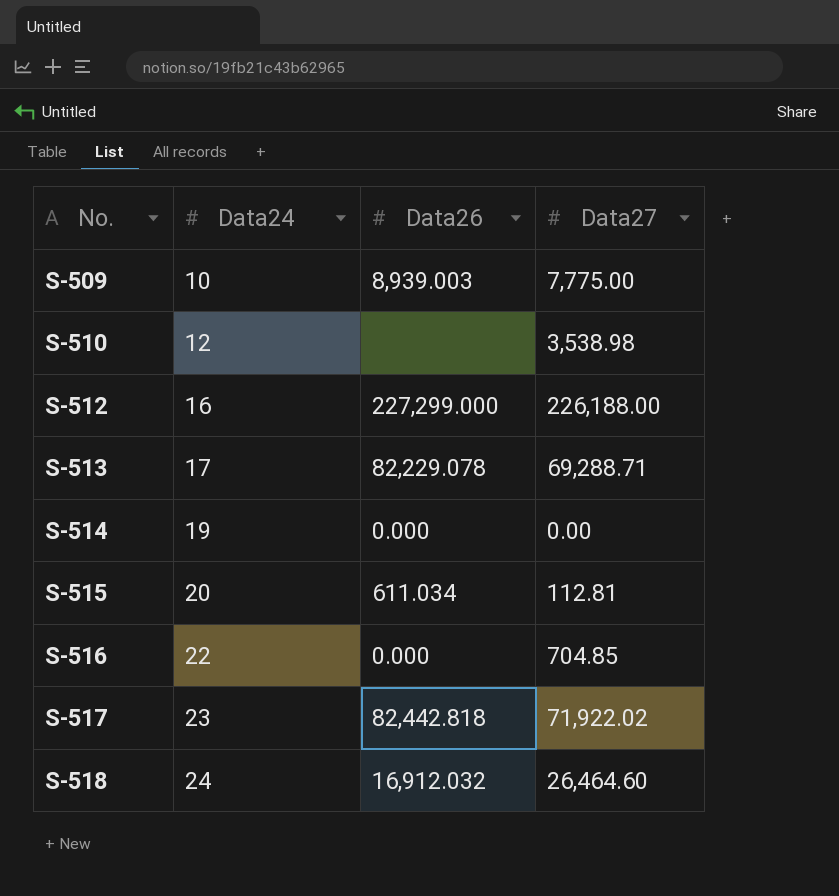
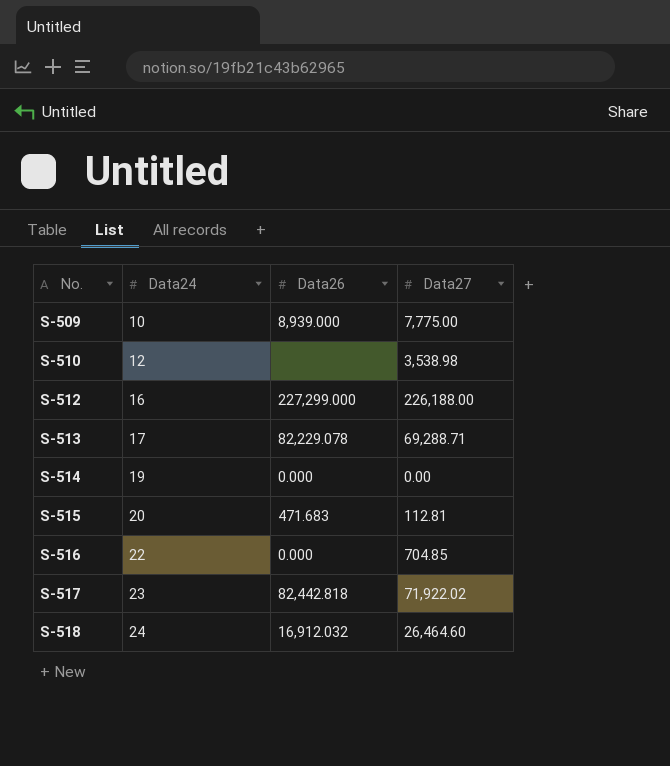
S-509 | Data26: 8,939.003 -> 8,939.000
S-515 | Data26: 611.034 -> 471.683

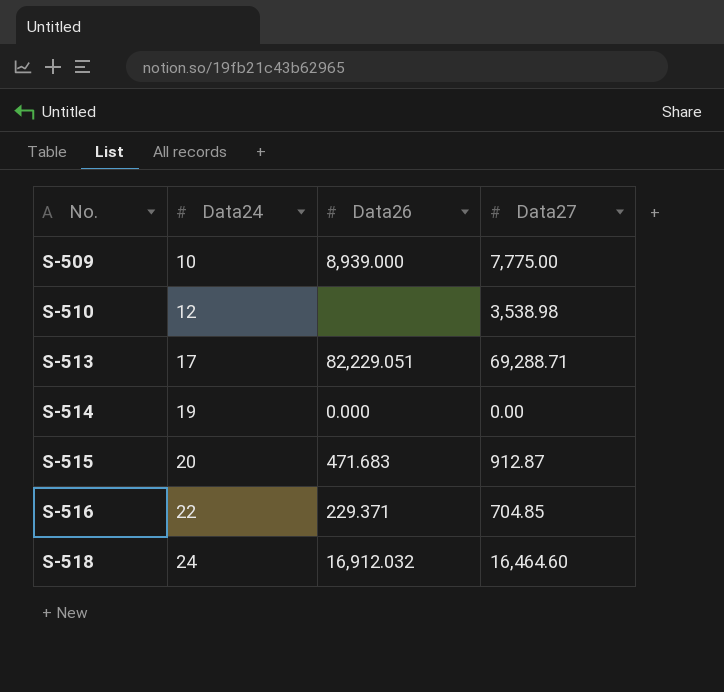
row S-512: 16 | 227,299.000 | 226,188.00 -> none
row S-517: 23 | 82,442.818 | 71,922.02 -> none
S-513 | Data26: 82,229.078 -> 82,229.051
S-515 | Data27: 112.81 -> 912.87
S-516 | Data26: 0.000 -> 229.371
S-518 | Data27: 26,464.60 -> 16,464.60

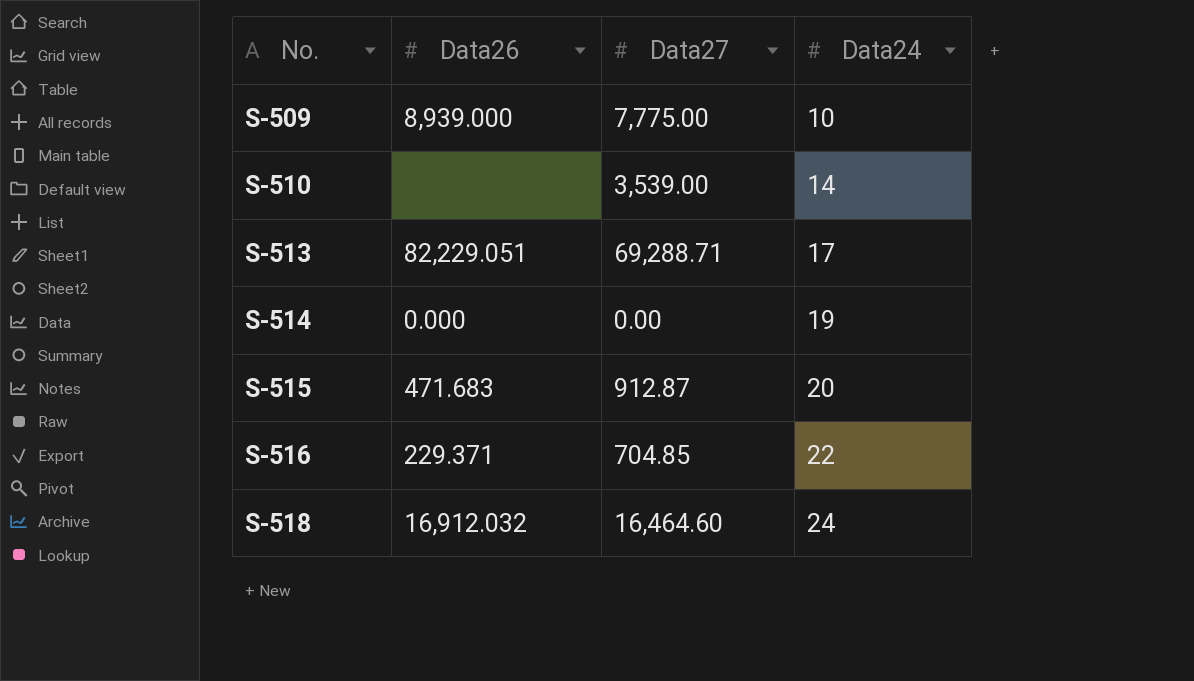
column Data24 | position: 2 -> 4
S-510 | Data27: 3,538.98 -> 3,539.00
S-510 | Data24: 12 -> 14

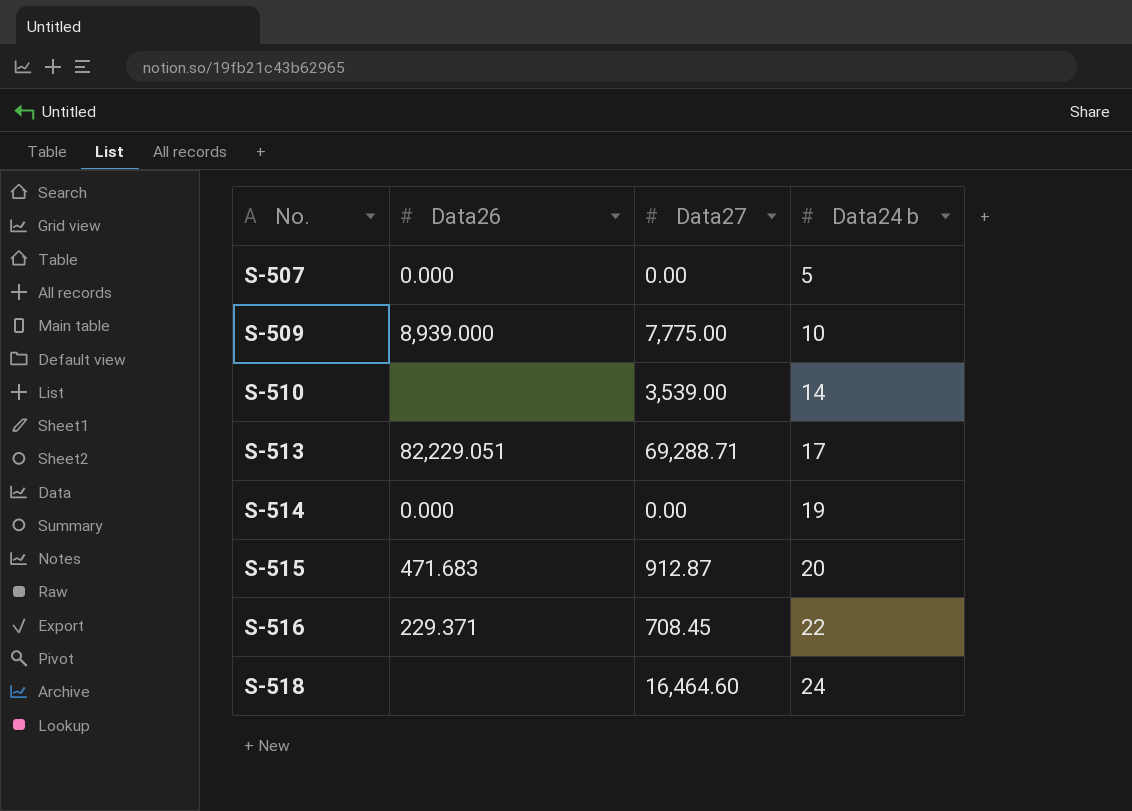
column name: Data24 -> Data24 b
row S-507: none -> 0.000 | 0.00 | 5
S-516 | Data27: 704.85 -> 708.45
S-518 | Data26: 16,912.032 -> none

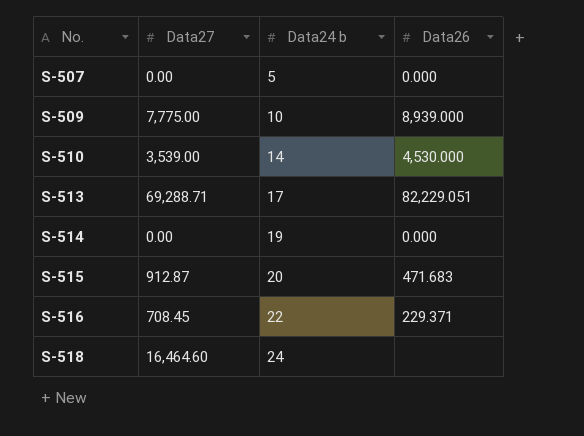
column Data26 | position: 2 -> 4
S-510 | Data26: none -> 4,530.000

